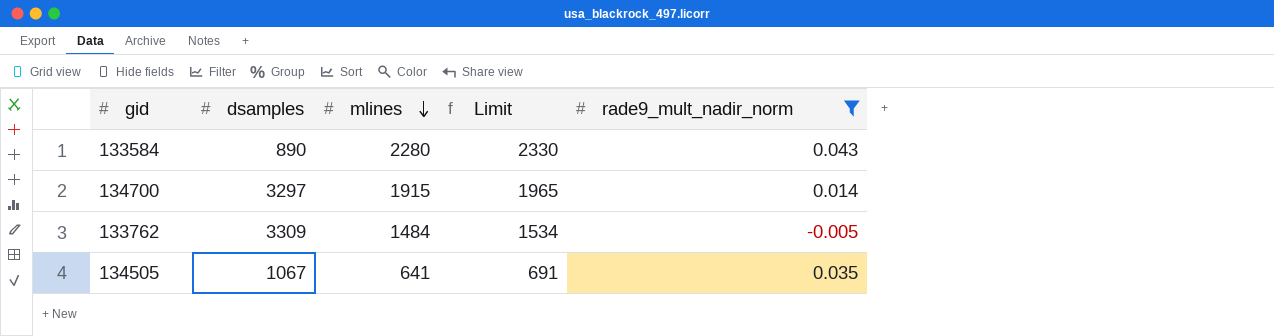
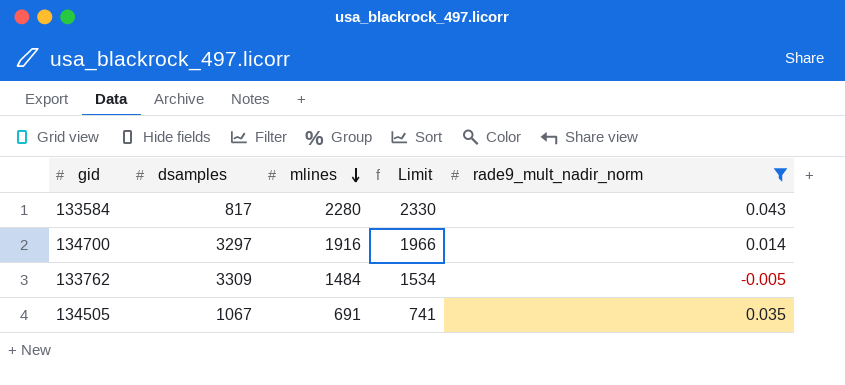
133584 | dsamples: 890 -> 817
134700 | mlines: 1915 -> 1916
134700 | Limit: 1965 -> 1966
134505 | mlines: 641 -> 691
134505 | Limit: 691 -> 741

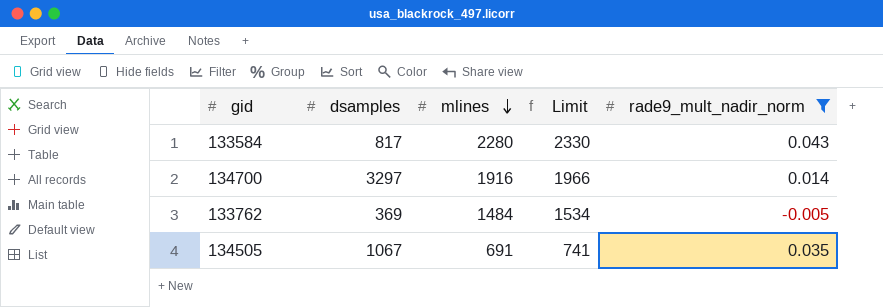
133762 | dsamples: 3309 -> 369

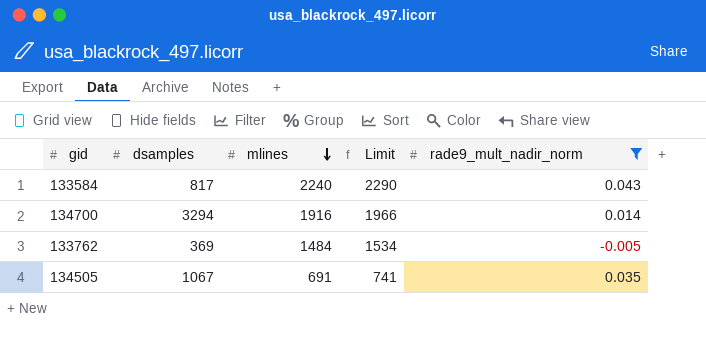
133584 | mlines: 2280 -> 2240
133584 | Limit: 2330 -> 2290
134700 | dsamples: 3297 -> 3294

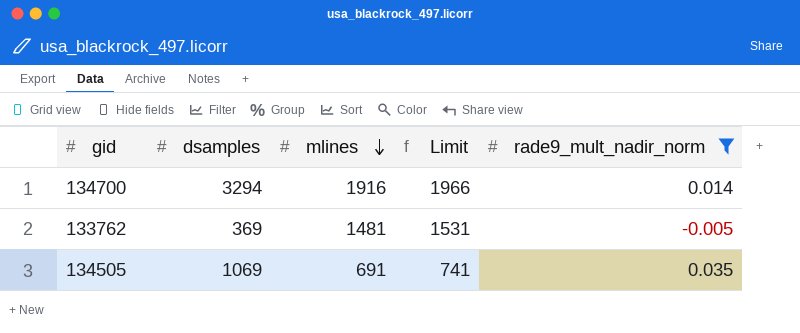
row 133584: 817 | 2240 | 2290 | 0.043 -> none
133762 | mlines: 1484 -> 1481
133762 | Limit: 1534 -> 1531
134505 | dsamples: 1067 -> 1069

